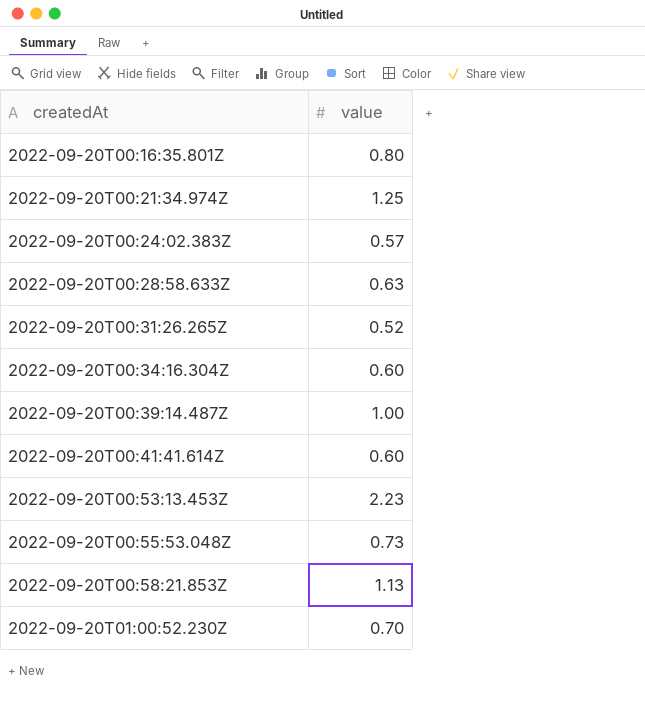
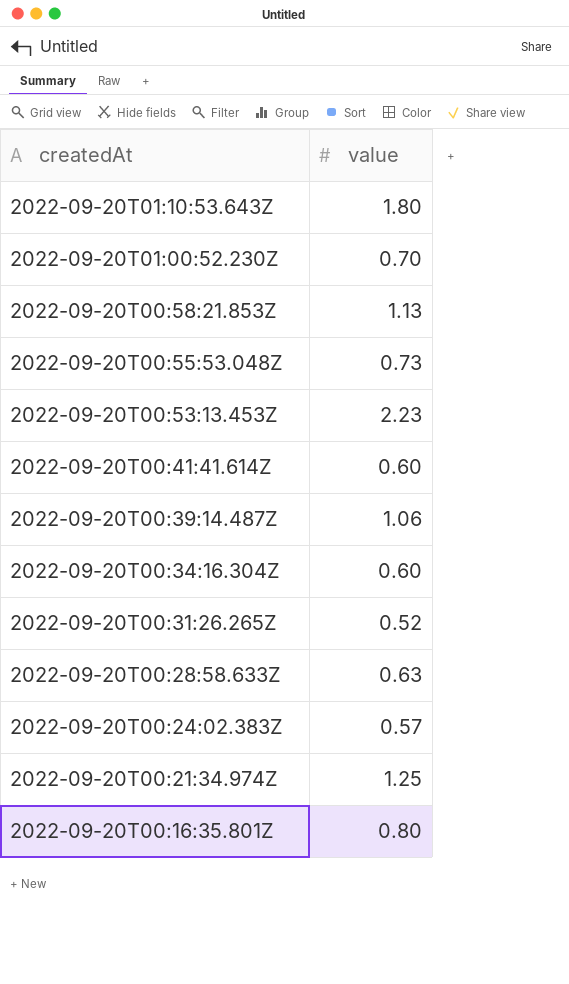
row order: createdAt ascending -> createdAt descending
row 2022-09-20T01:10:53.643Z: none -> 1.80
2022-09-20T00:39:14.487Z | value: 1.00 -> 1.06

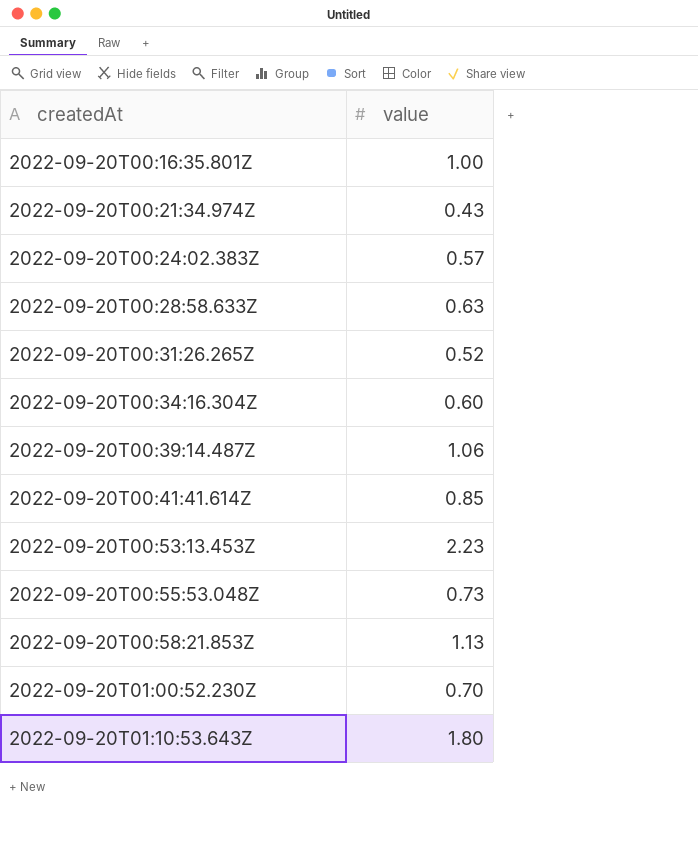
row order: createdAt descending -> createdAt ascending
2022-09-20T00:16:35.801Z | value: 0.80 -> 1.00
2022-09-20T00:21:34.974Z | value: 1.25 -> 0.43
2022-09-20T00:41:41.614Z | value: 0.60 -> 0.85

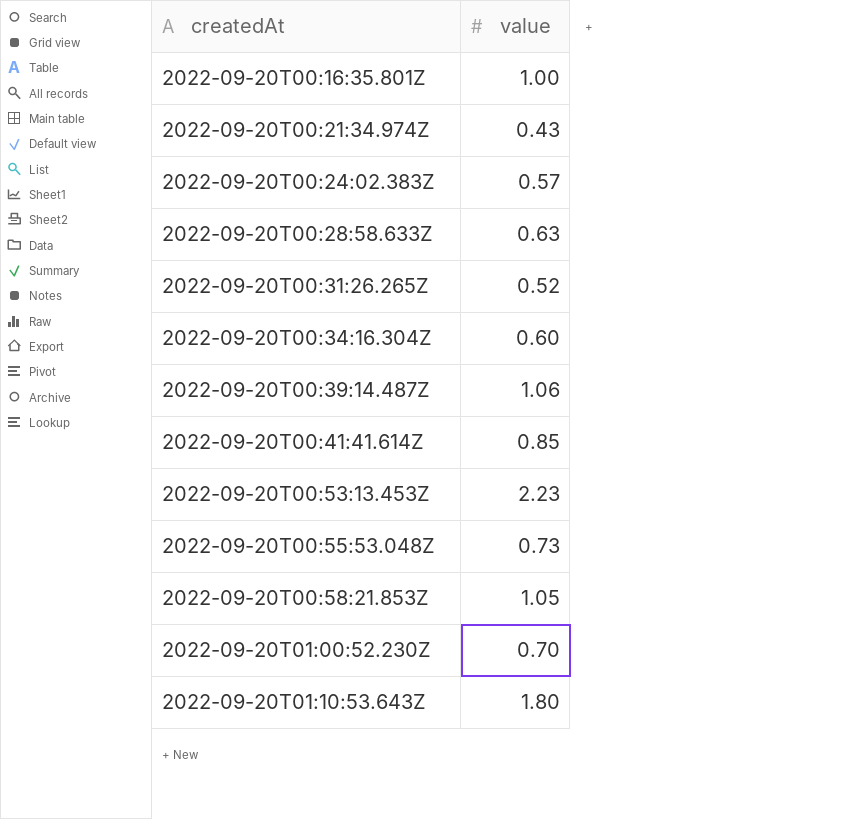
2022-09-20T00:58:21.853Z | value: 1.13 -> 1.05

